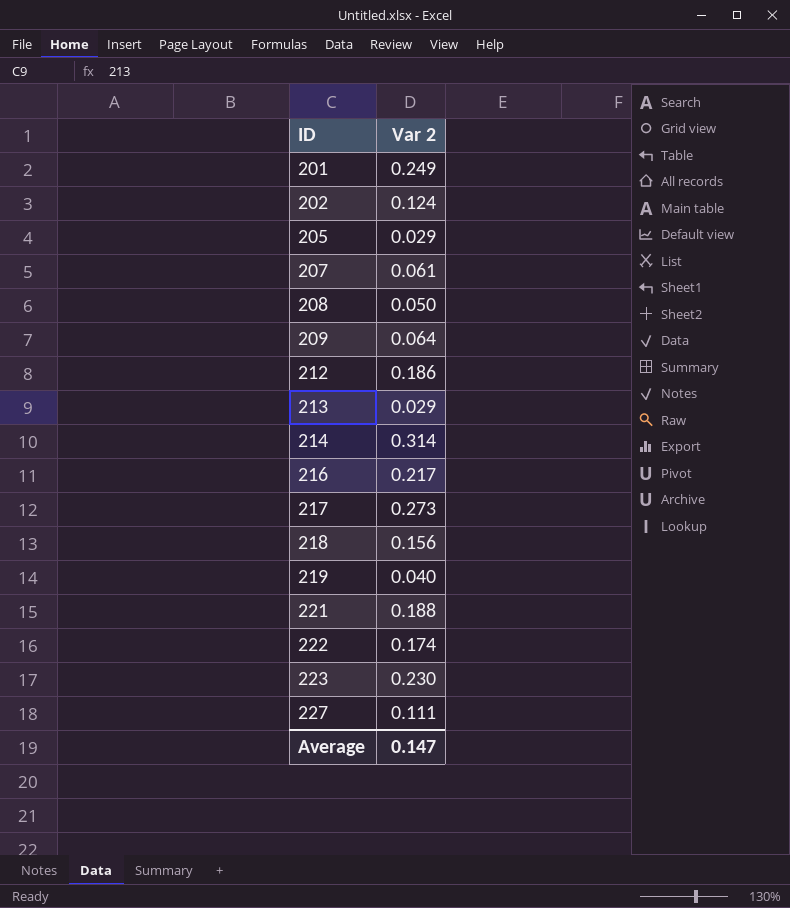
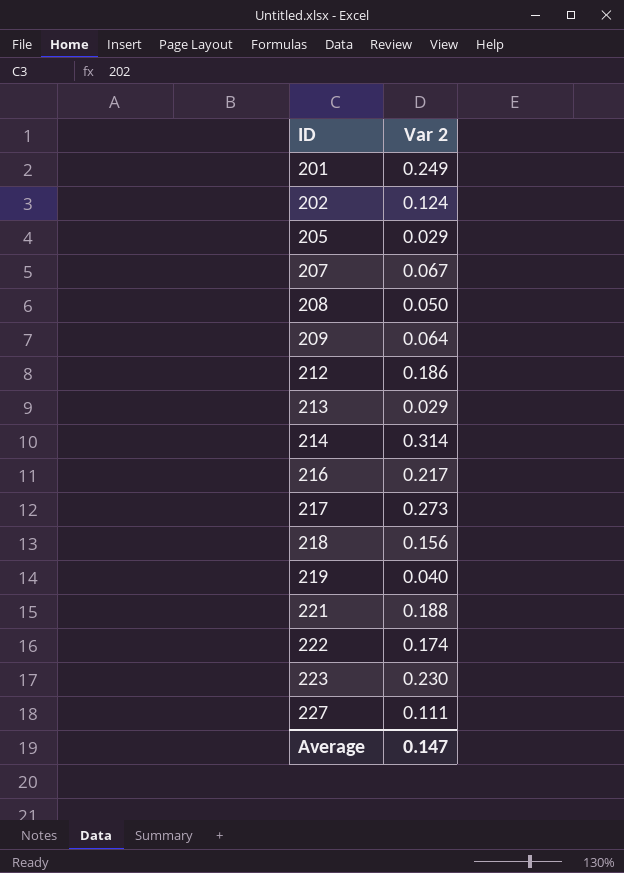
207 | Var 2: 0.061 -> 0.067

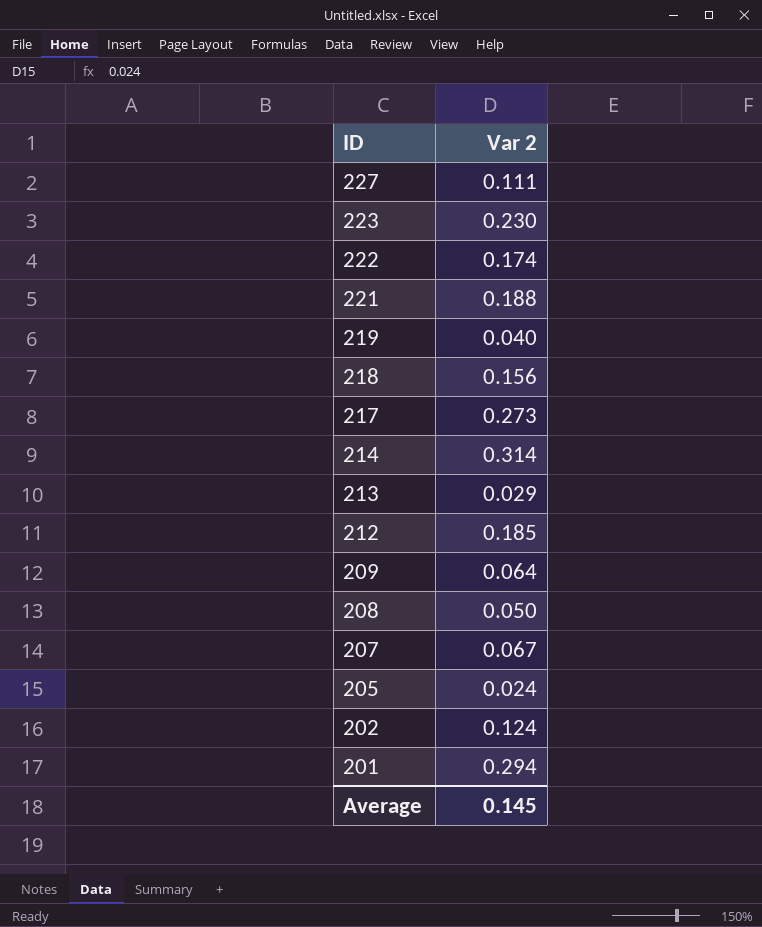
row order: ID ascending -> ID descending
row 216: 0.217 -> none
212 | Var 2: 0.186 -> 0.185
205 | Var 2: 0.029 -> 0.024
201 | Var 2: 0.249 -> 0.294
Average | Var 2: 0.147 -> 0.145

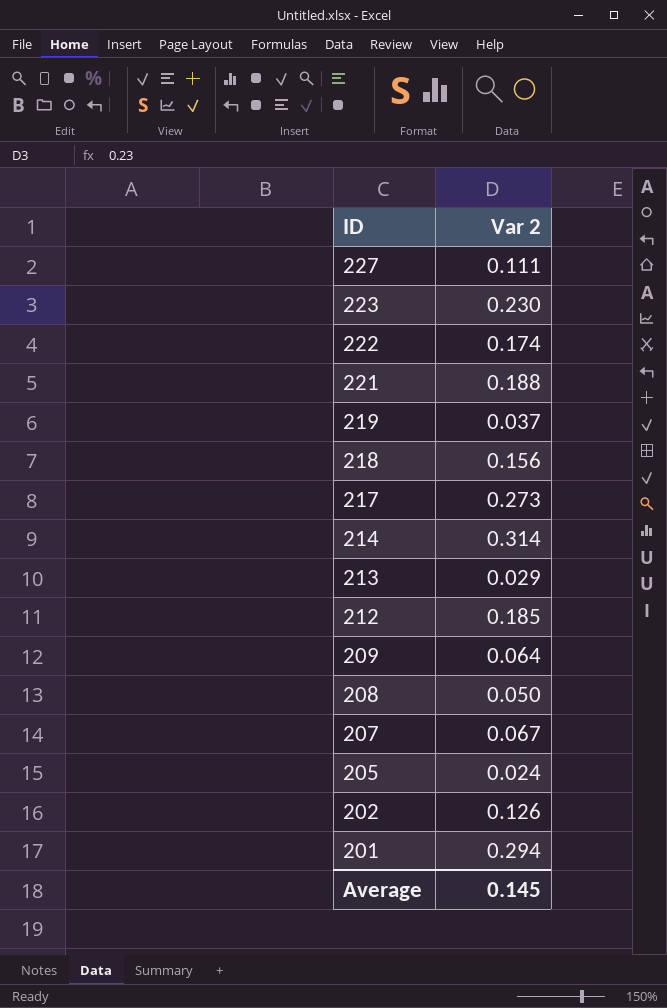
219 | Var 2: 0.040 -> 0.037
202 | Var 2: 0.124 -> 0.126

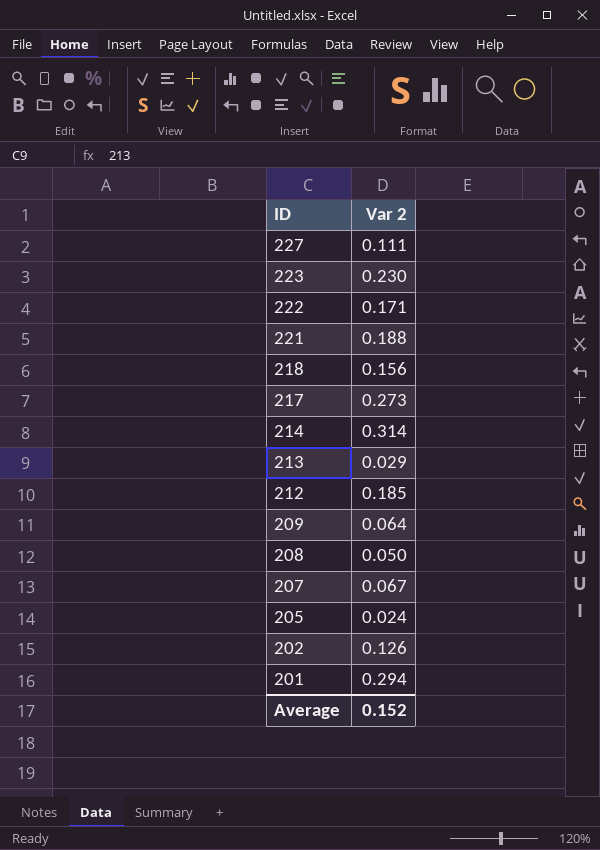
row 219: 0.037 -> none
222 | Var 2: 0.174 -> 0.171
Average | Var 2: 0.145 -> 0.152

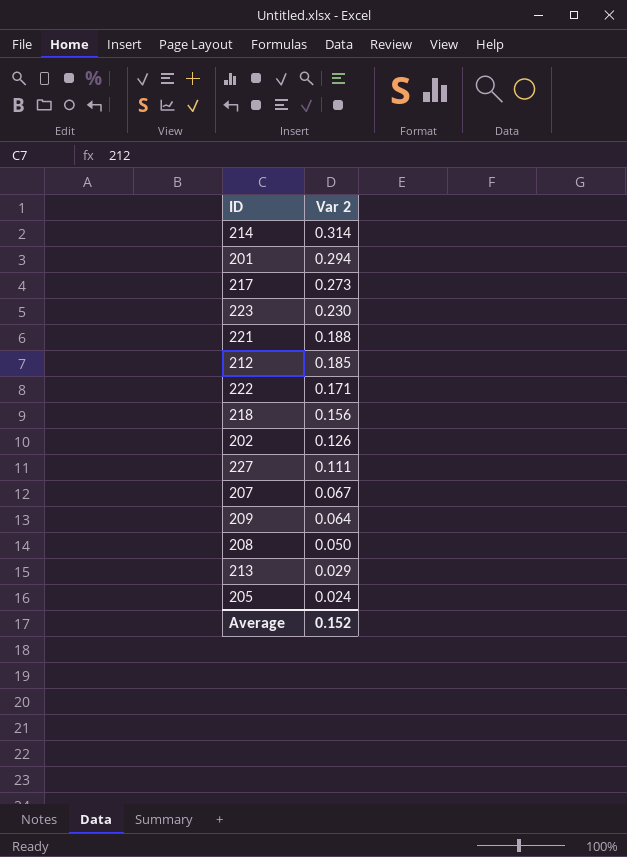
row order: ID descending -> Var 2 descending

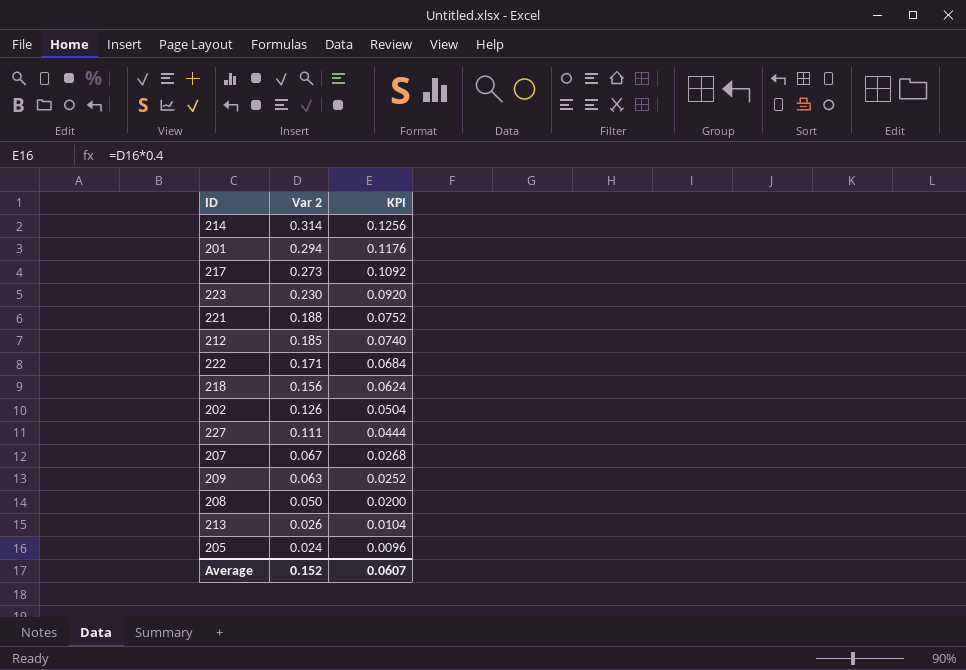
column KPI | formula: none -> [Var 2] * 0.4
209 | Var 2: 0.064 -> 0.063
213 | Var 2: 0.029 -> 0.026

